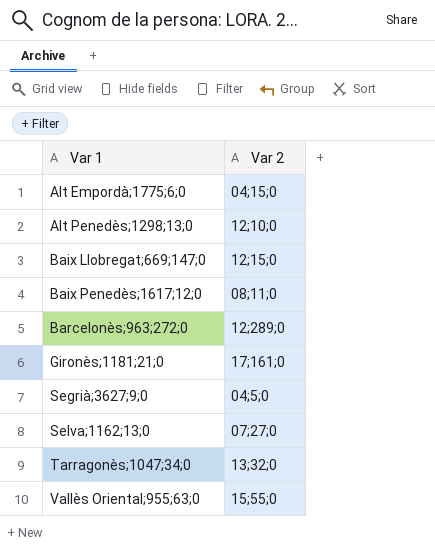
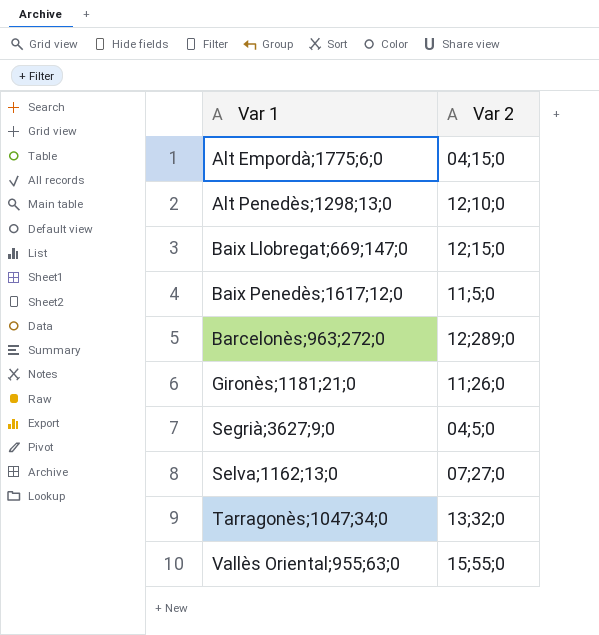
Baix Penedès;1617;12;0 | Var 2: 08;11;0 -> 11;5;0
Gironès;1181;21;0 | Var 2: 17;161;0 -> 11;26;0

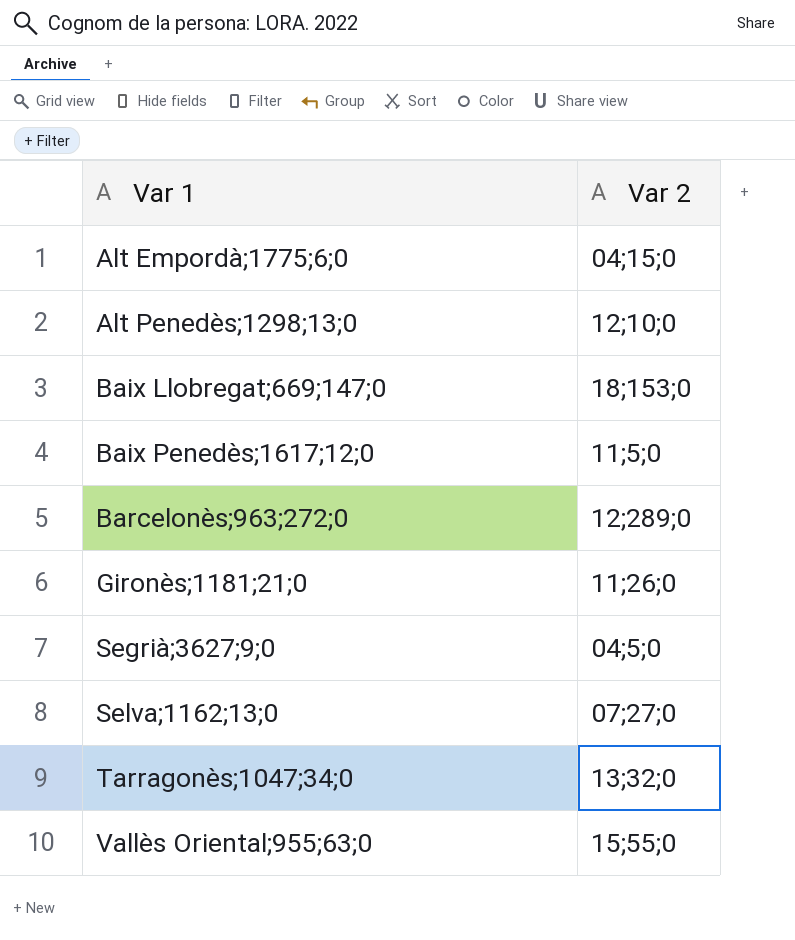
Baix Llobregat;669;147;0 | Var 2: 12;15;0 -> 18;153;0

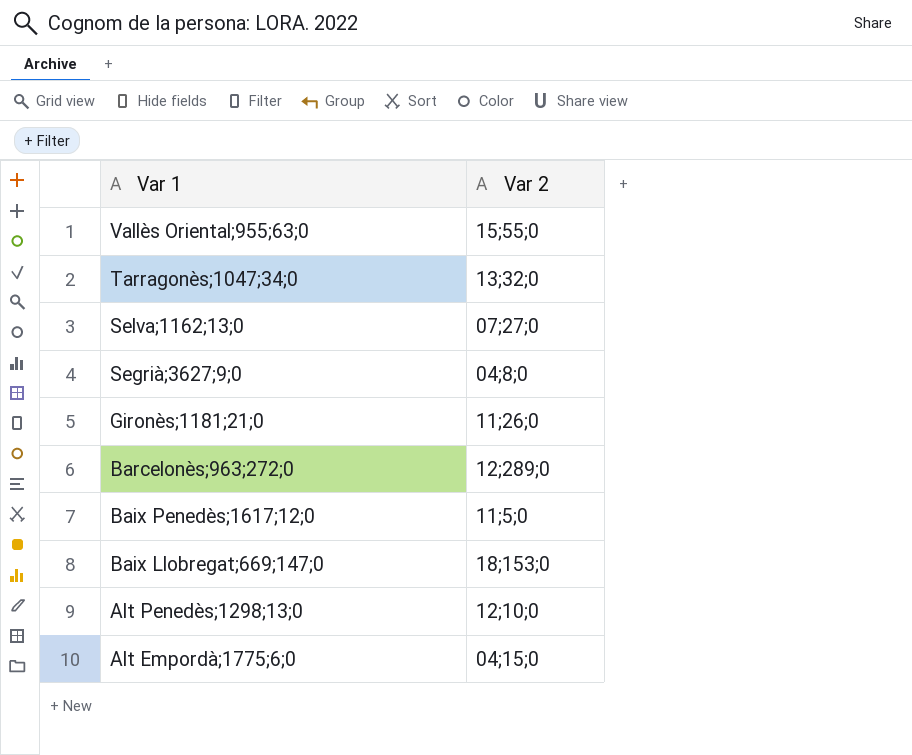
row order: Var 1 ascending -> Var 1 descending
Segrià;3627;9;0 | Var 2: 04;5;0 -> 04;8;0

